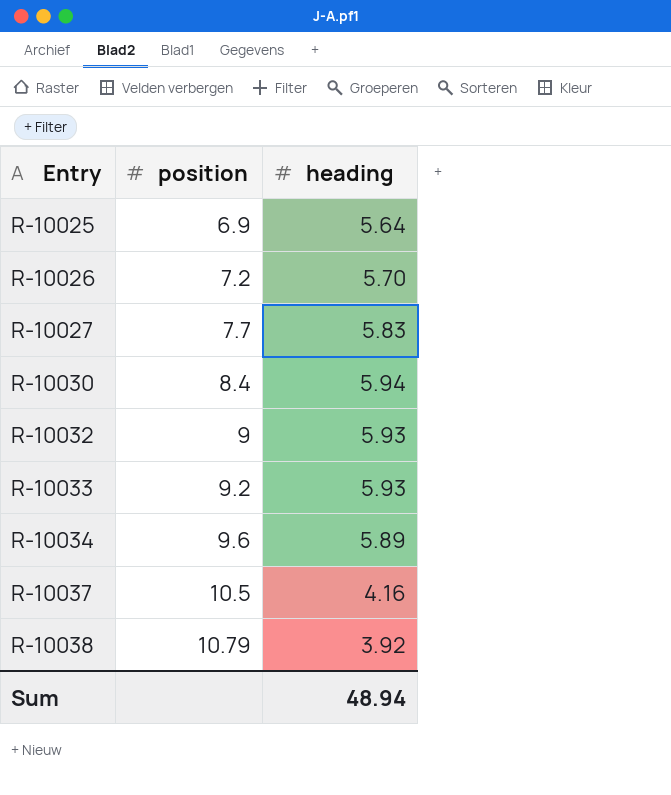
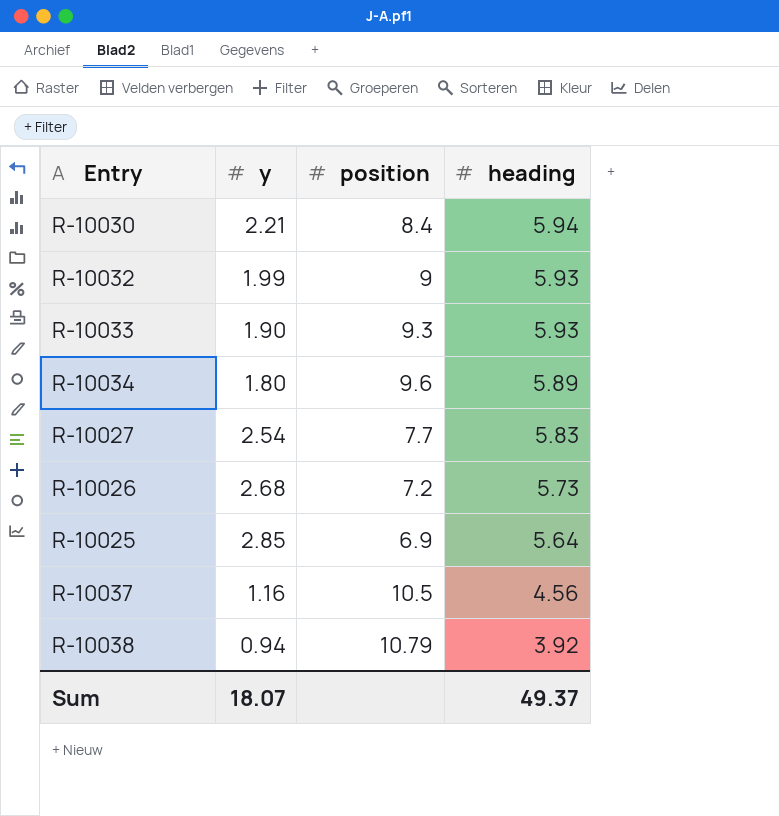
row order: Entry ascending -> heading descending
column y | position: none -> 2
R-10033 | position: 9.2 -> 9.3
R-10026 | heading: 5.70 -> 5.73
R-10037 | heading: 4.16 -> 4.56
Sum | heading: 48.94 -> 49.37

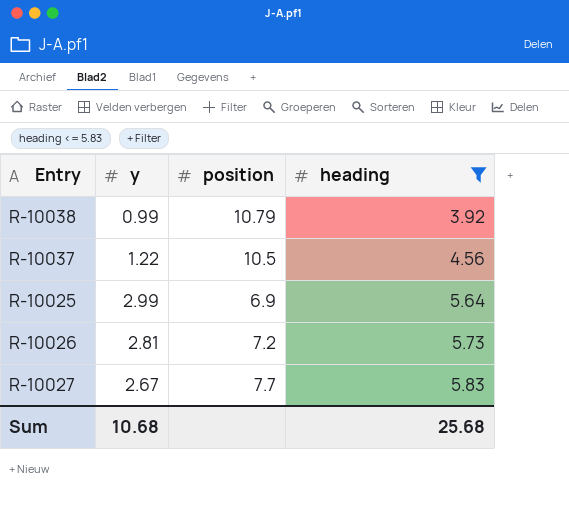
filter: none -> heading <= 5.83
row order: heading descending -> heading ascending
R-10038 | y: 0.94 -> 0.99
R-10037 | y: 1.16 -> 1.22
R-10025 | y: 2.85 -> 2.99
R-10026 | y: 2.68 -> 2.81
R-10027 | y: 2.54 -> 2.67
Sum | y: 18.07 -> 10.68
Sum | heading: 49.37 -> 25.68

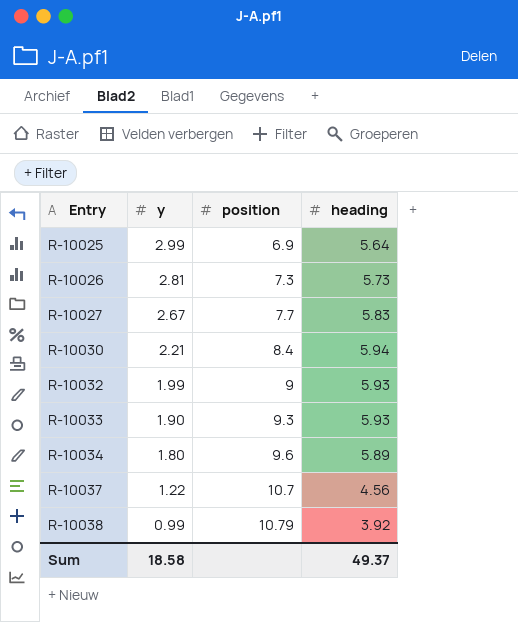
filter: heading <= 5.83 -> none
row order: heading ascending -> Entry ascending
R-10026 | position: 7.2 -> 7.3
R-10037 | position: 10.5 -> 10.7
Sum | y: 10.68 -> 18.58
Sum | heading: 25.68 -> 49.37

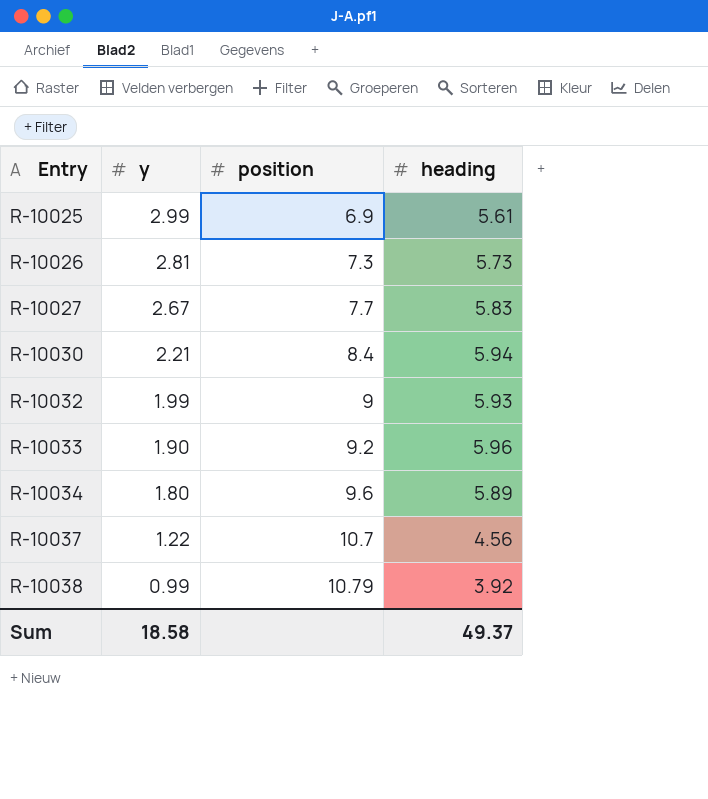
R-10025 | heading: 5.64 -> 5.61
R-10033 | position: 9.3 -> 9.2
R-10033 | heading: 5.93 -> 5.96

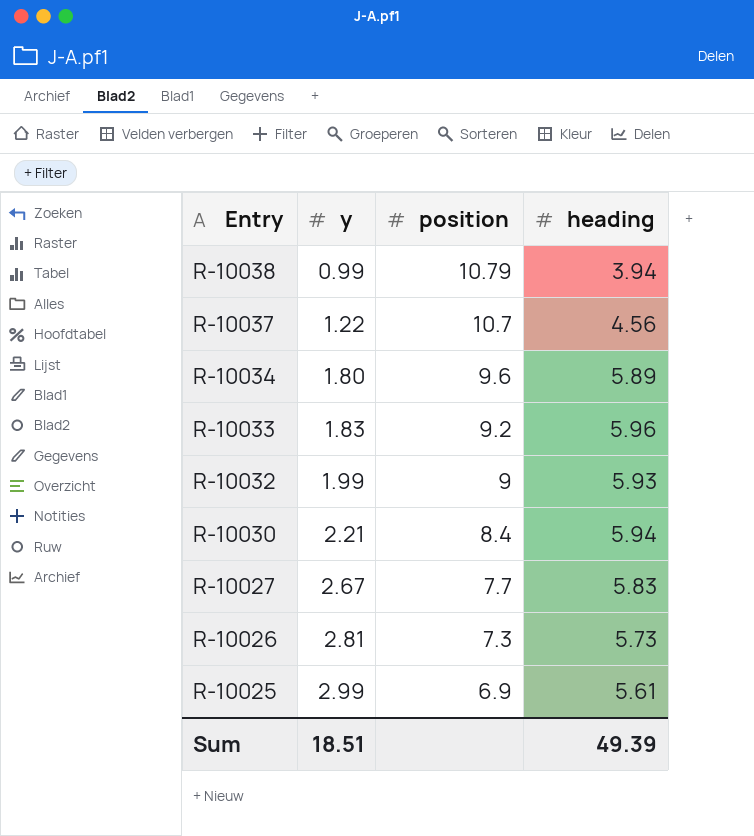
row order: Entry ascending -> Entry descending
R-10038 | heading: 3.92 -> 3.94
R-10033 | y: 1.90 -> 1.83
Sum | y: 18.58 -> 18.51
Sum | heading: 49.37 -> 49.39

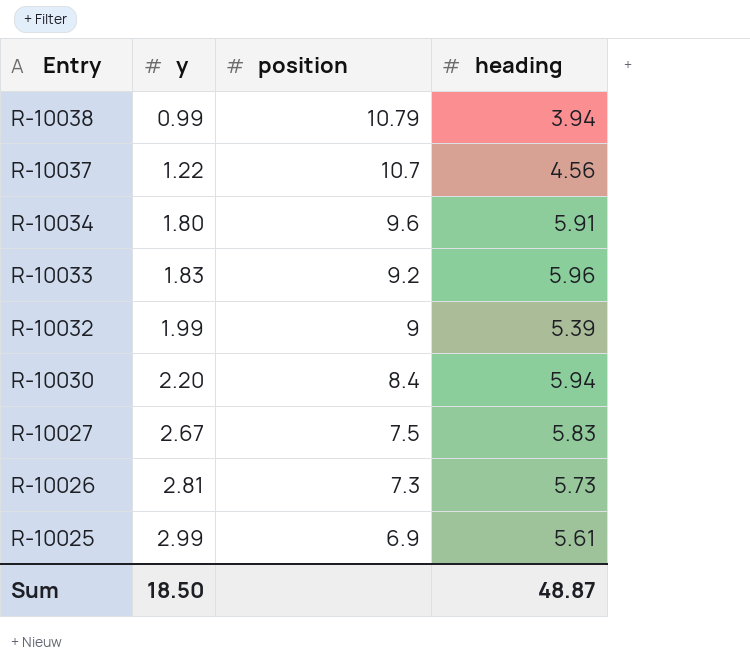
R-10034 | heading: 5.89 -> 5.91
R-10032 | heading: 5.93 -> 5.39
R-10030 | y: 2.21 -> 2.20
R-10027 | position: 7.7 -> 7.5
Sum | y: 18.51 -> 18.50
Sum | heading: 49.39 -> 48.87

